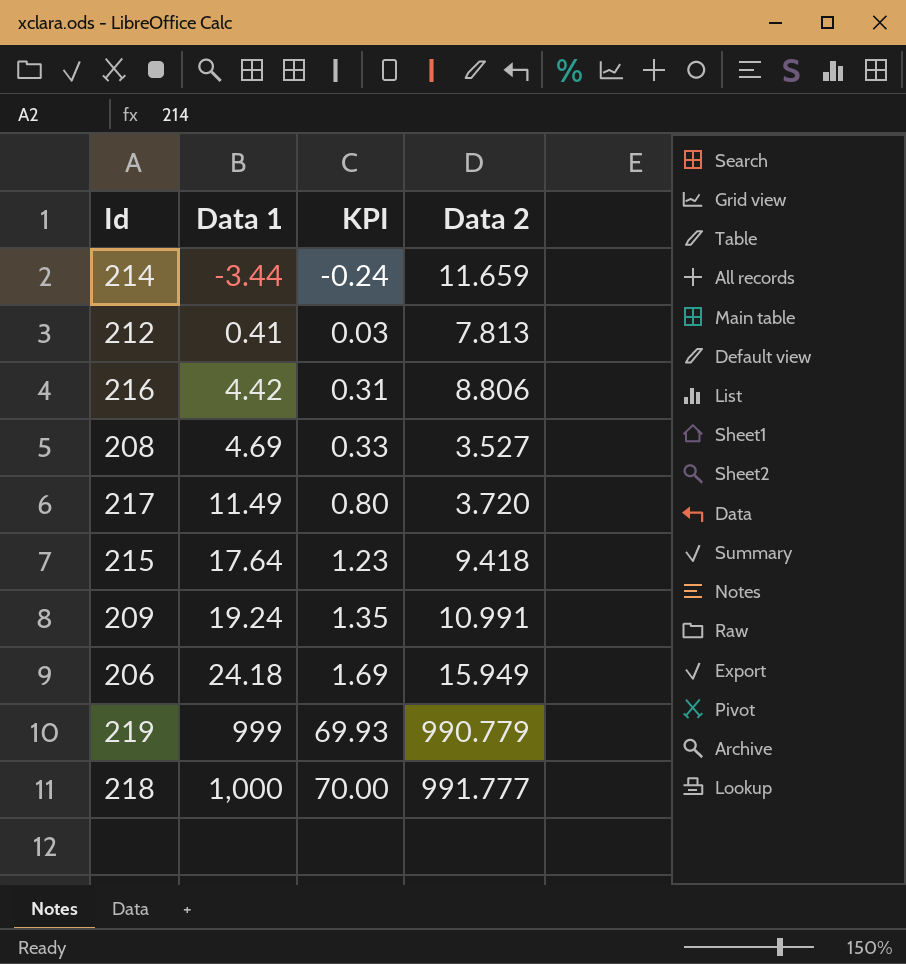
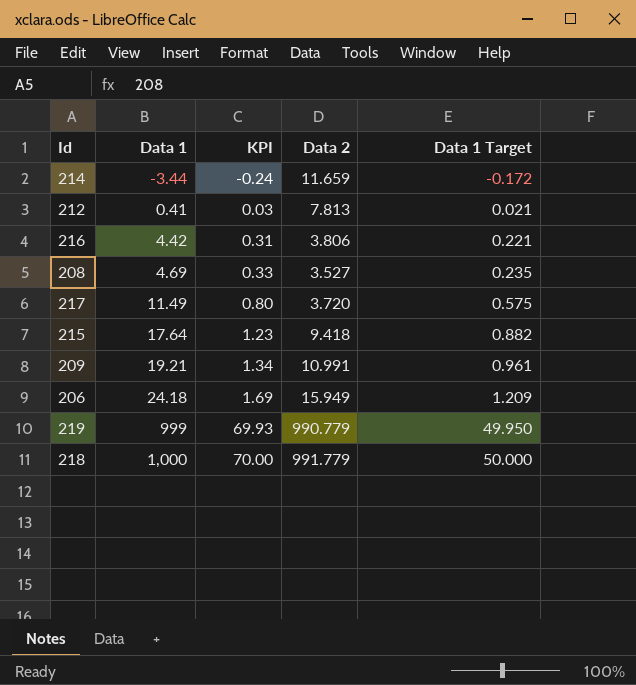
column Data 1 Target | formula: none -> [Data 1] * 0.05
216 | Data 2: 8.806 -> 3.806
209 | Data 1: 19.24 -> 19.21
209 | KPI: 1.35 -> 1.34
218 | Data 2: 991.777 -> 991.779

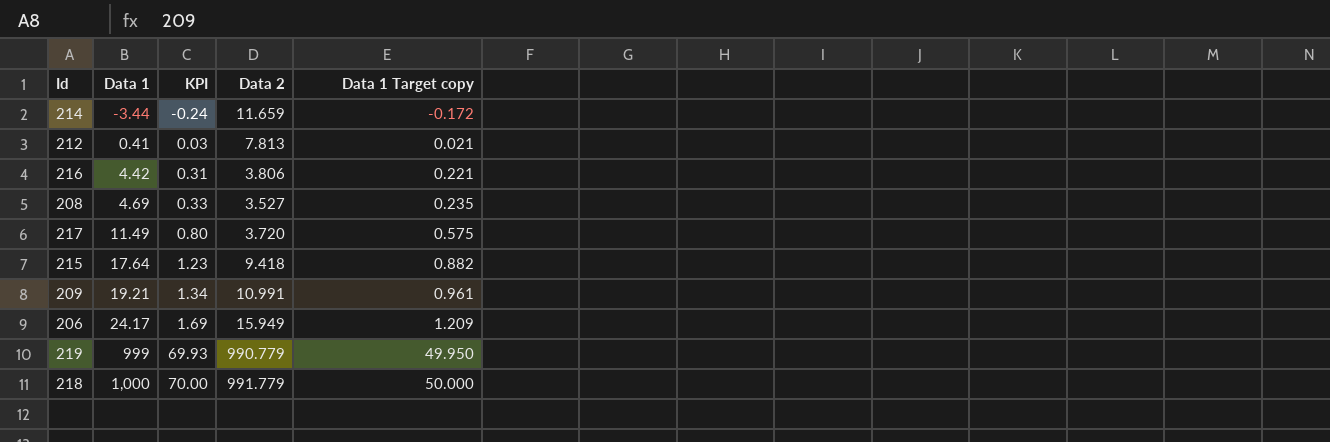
column name: Data 1 Target -> Data 1 Target copy
206 | Data 1: 24.18 -> 24.17

